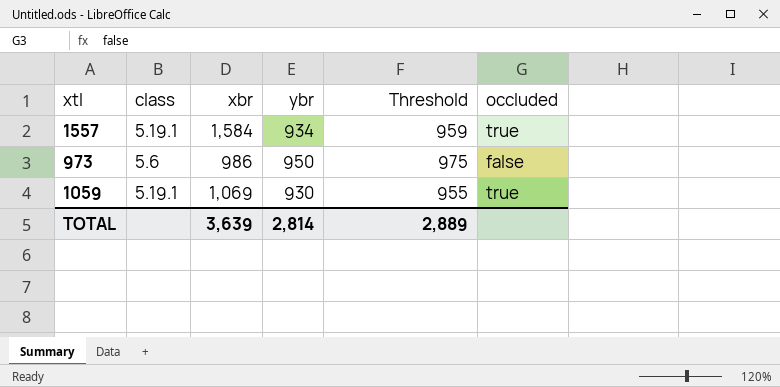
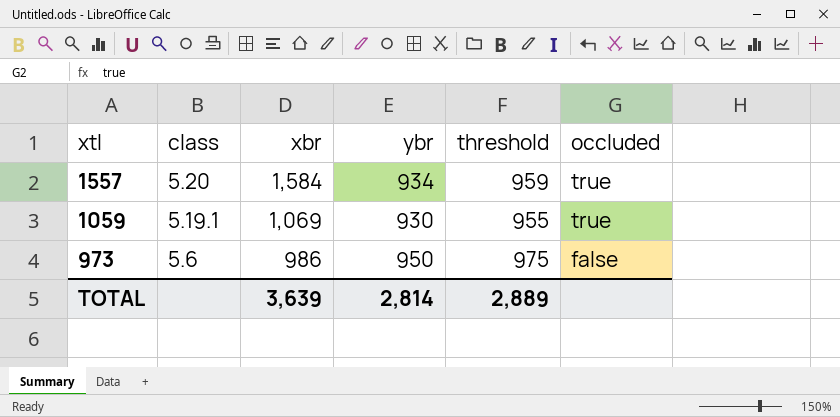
row order: none -> xtl descending
column name: Threshold -> threshold
1557 | class: 5.19.1 -> 5.20

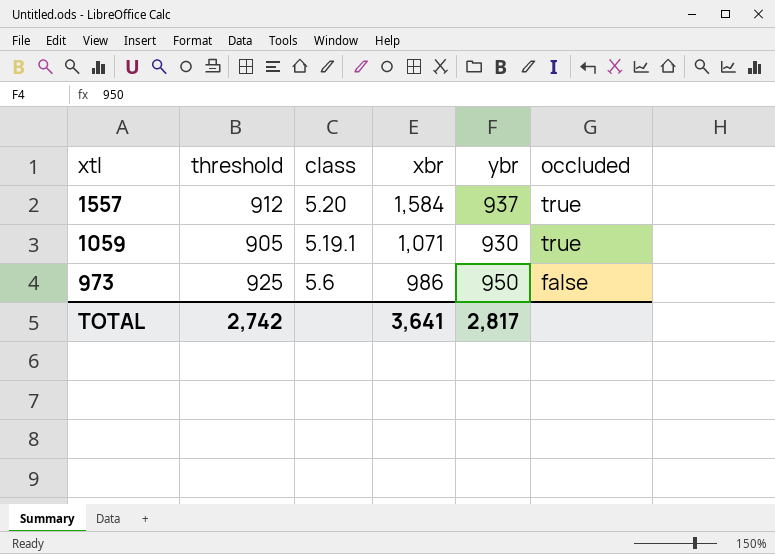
column threshold | formula: [ybr] + 25 -> [ybr] - 25
column threshold | position: 5 -> 2
1557 | ybr: 934 -> 937
1059 | xbr: 1,069 -> 1,071
TOTAL | threshold: 2,889 -> 2,742
TOTAL | xbr: 3,639 -> 3,641
TOTAL | ybr: 2,814 -> 2,817

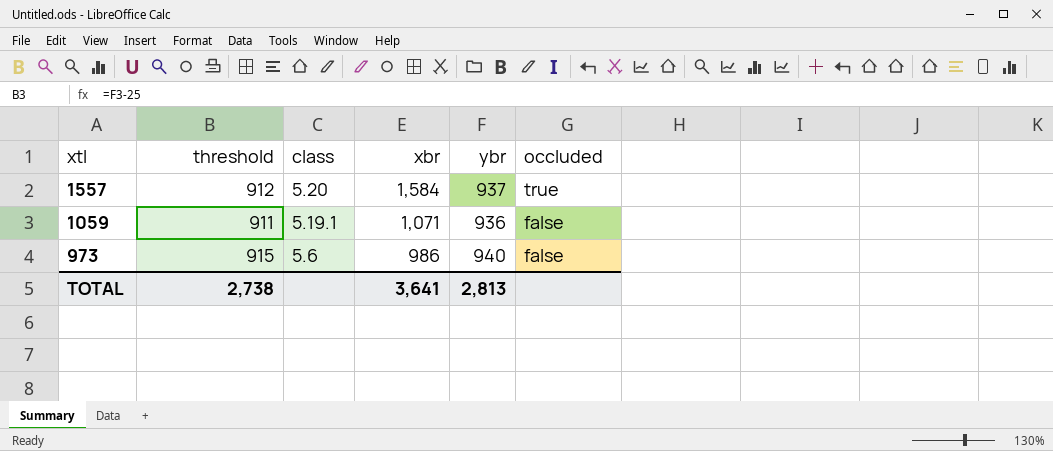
1059 | threshold: 905 -> 911
1059 | ybr: 930 -> 936
1059 | occluded: true -> false
973 | threshold: 925 -> 915
973 | ybr: 950 -> 940
TOTAL | threshold: 2,742 -> 2,738
TOTAL | ybr: 2,817 -> 2,813

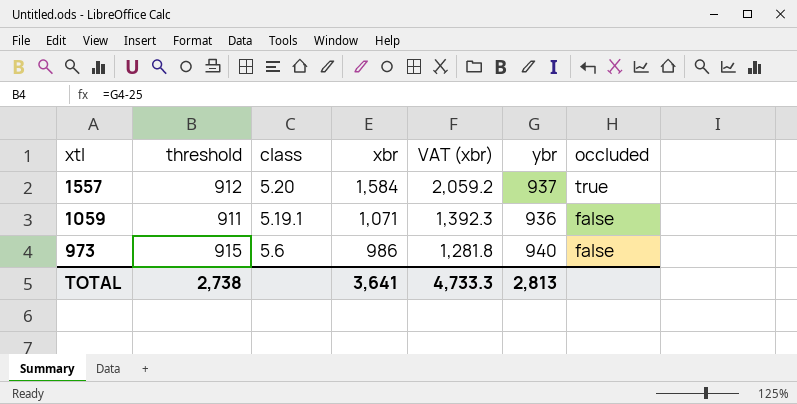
column VAT (xbr) | formula: none -> [xbr] * 1.3

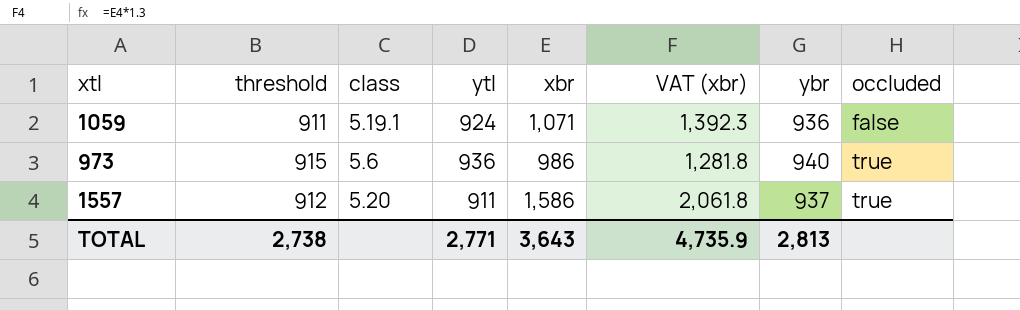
row order: xtl descending -> occluded ascending
column ytl | position: none -> 4
973 | occluded: false -> true
1557 | xbr: 1,584 -> 1,586
1557 | VAT (xbr): 2,059.2 -> 2,061.8
TOTAL | xbr: 3,641 -> 3,643
TOTAL | VAT (xbr): 4,733.3 -> 4,735.9

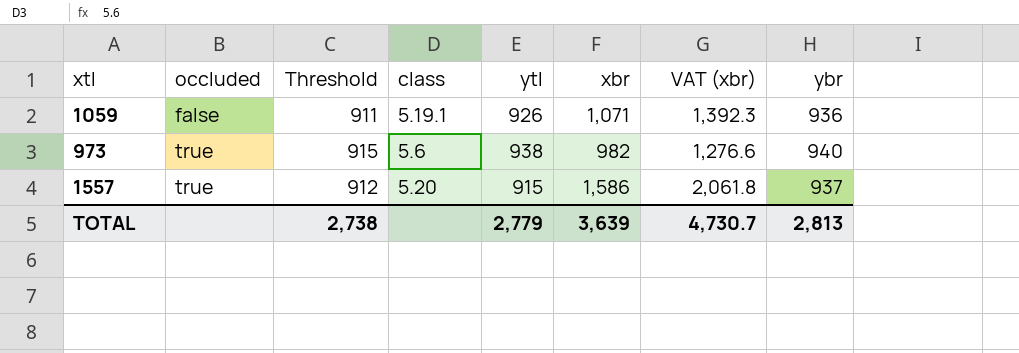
column occluded | position: 8 -> 2
column name: threshold -> Threshold
1059 | ytl: 924 -> 926
973 | ytl: 936 -> 938
973 | xbr: 986 -> 982
973 | VAT (xbr): 1,281.8 -> 1,276.6
1557 | ytl: 911 -> 915
TOTAL | ytl: 2,771 -> 2,779
TOTAL | xbr: 3,643 -> 3,639
TOTAL | VAT (xbr): 4,735.9 -> 4,730.7

